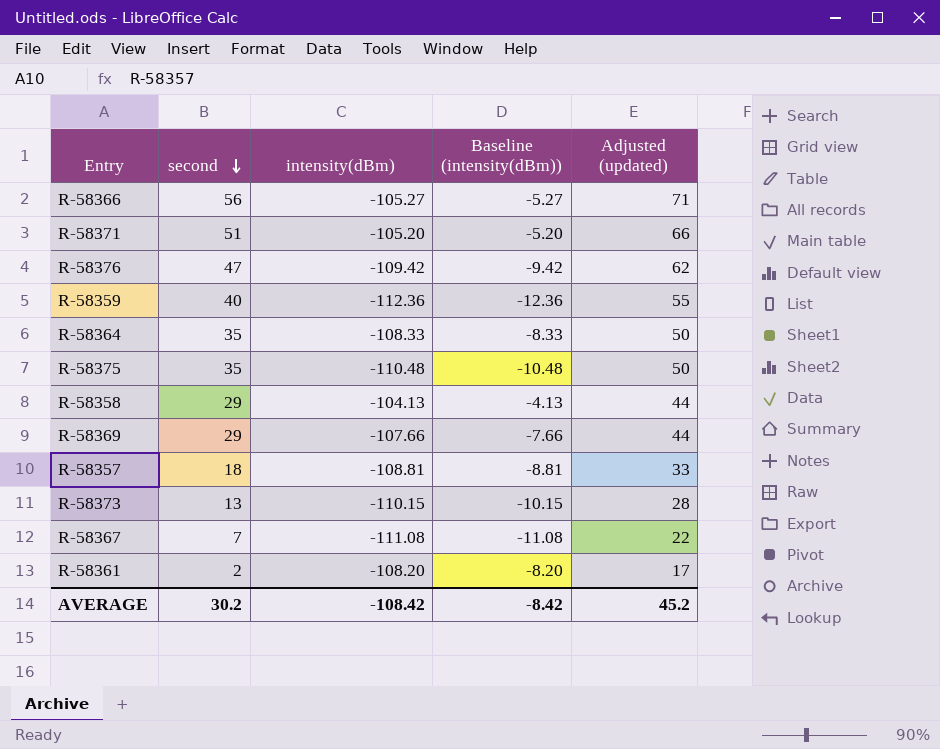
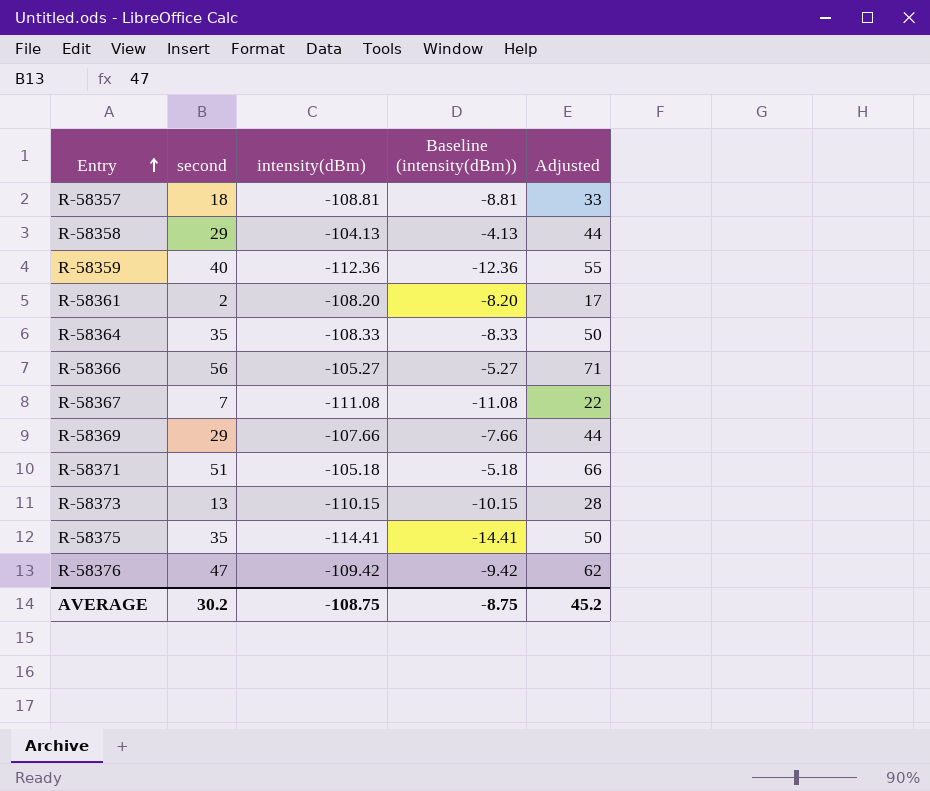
row order: second descending -> Entry ascending
column name: Adjusted (updated) -> Adjusted
R-58371 | intensity(dBm): -105.20 -> -105.18
R-58371 | Baseline (intensity(dBm)): -5.20 -> -5.18
R-58375 | intensity(dBm): -110.48 -> -114.41
R-58375 | Baseline (intensity(dBm)): -10.48 -> -14.41
AVERAGE | intensity(dBm): -108.42 -> -108.75
AVERAGE | Baseline (intensity(dBm)): -8.42 -> -8.75

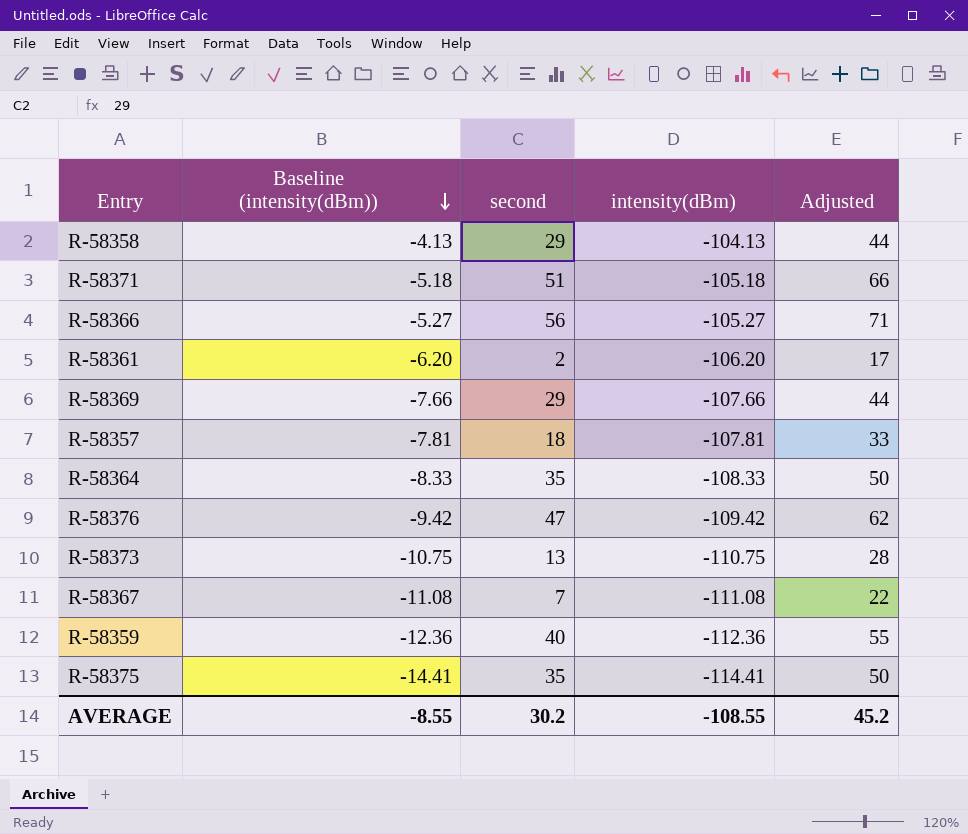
row order: Entry ascending -> Baseline (intensity(dBm)) descending
column Baseline (intensity(dBm)) | position: 4 -> 2
R-58361 | Baseline (intensity(dBm)): -8.20 -> -6.20
R-58361 | intensity(dBm): -108.20 -> -106.20
R-58357 | Baseline (intensity(dBm)): -8.81 -> -7.81
R-58357 | intensity(dBm): -108.81 -> -107.81
R-58373 | Baseline (intensity(dBm)): -10.15 -> -10.75
R-58373 | intensity(dBm): -110.15 -> -110.75
AVERAGE | Baseline (intensity(dBm)): -8.75 -> -8.55
AVERAGE | intensity(dBm): -108.75 -> -108.55

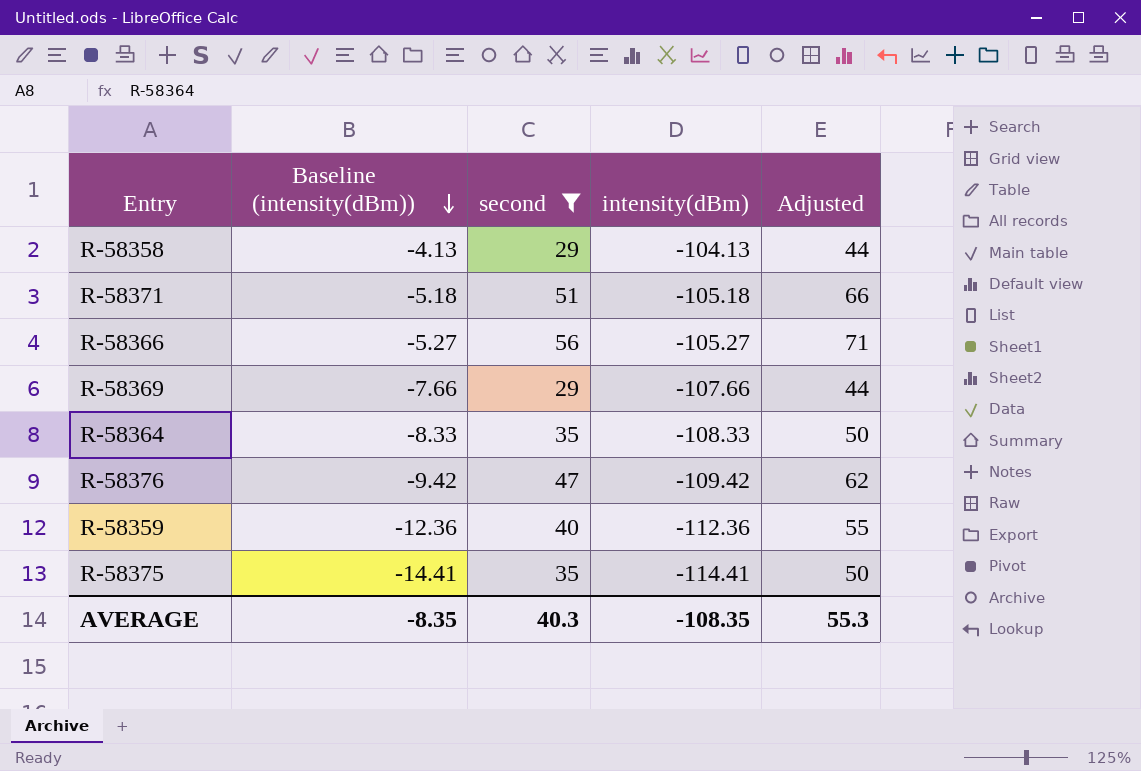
filter: none -> second >= 29
AVERAGE | Baseline (intensity(dBm)): -8.55 -> -8.35
AVERAGE | second: 30.2 -> 40.3
AVERAGE | intensity(dBm): -108.55 -> -108.35
AVERAGE | Adjusted: 45.2 -> 55.3

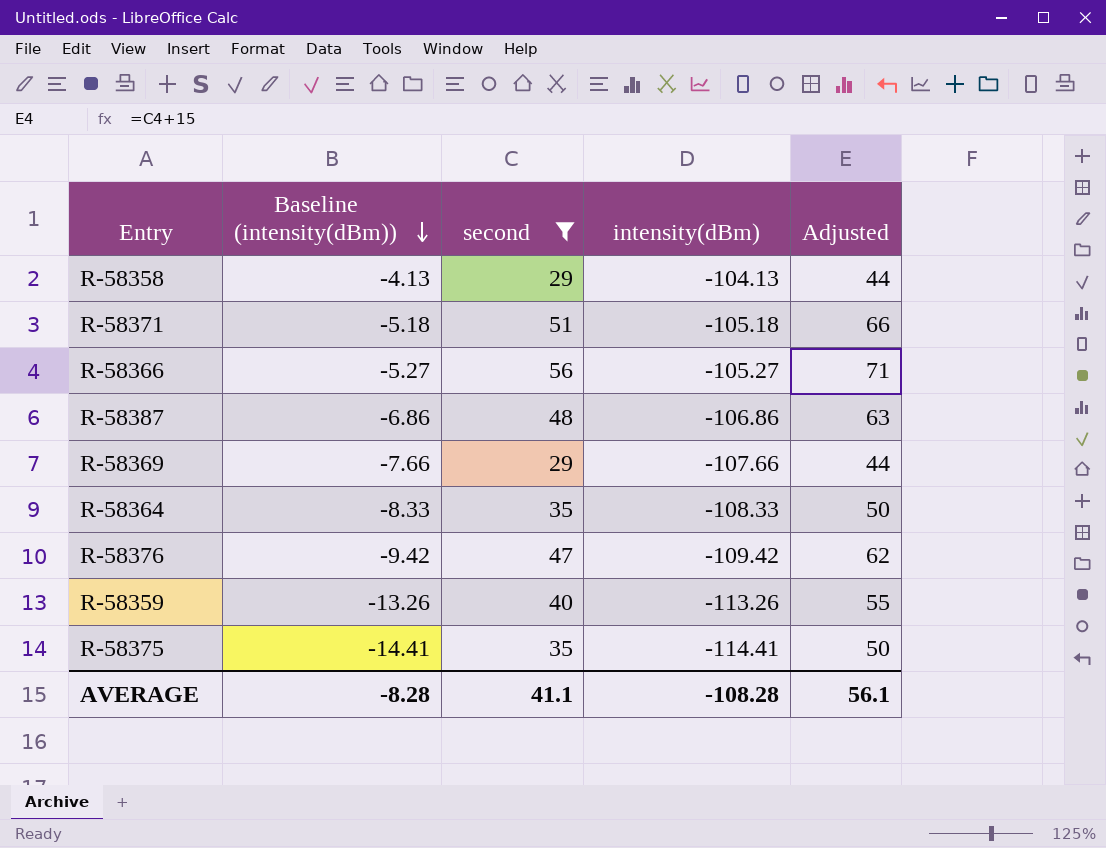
row R-58387: none -> -6.86 | 48 | -106.86 | 63
R-58359 | Baseline (intensity(dBm)): -12.36 -> -13.26
R-58359 | intensity(dBm): -112.36 -> -113.26
AVERAGE | Baseline (intensity(dBm)): -8.35 -> -8.28
AVERAGE | second: 40.3 -> 41.1
AVERAGE | intensity(dBm): -108.35 -> -108.28
AVERAGE | Adjusted: 55.3 -> 56.1

